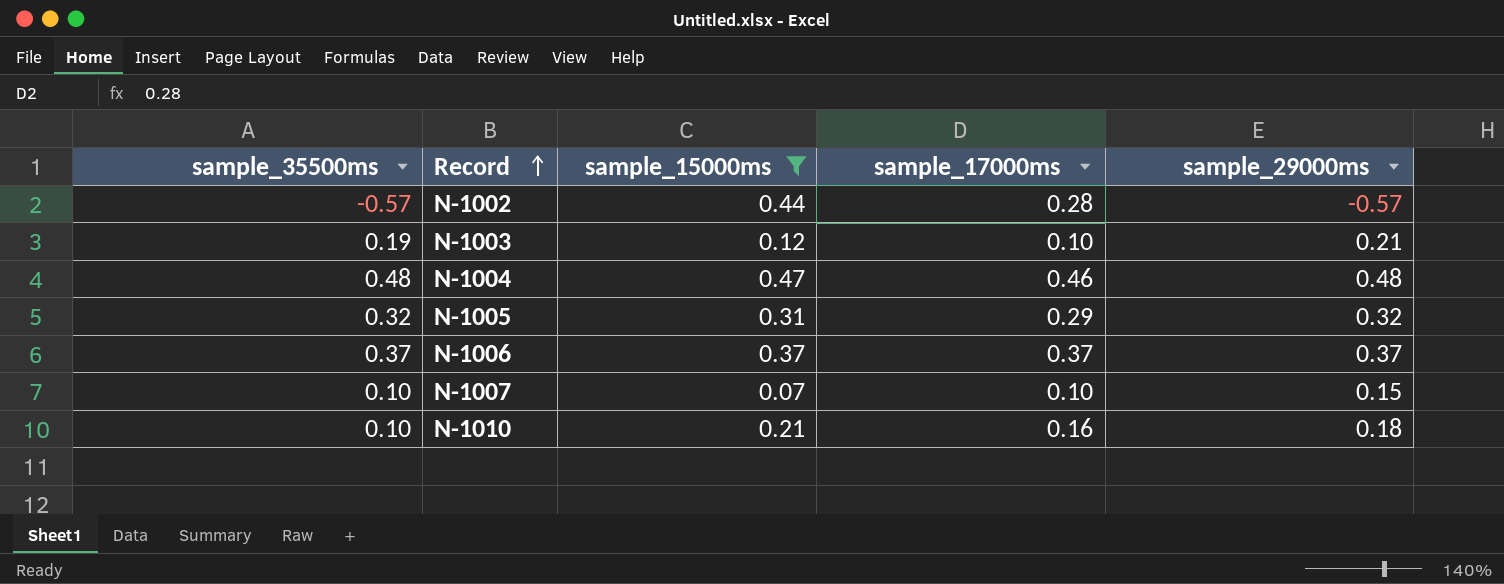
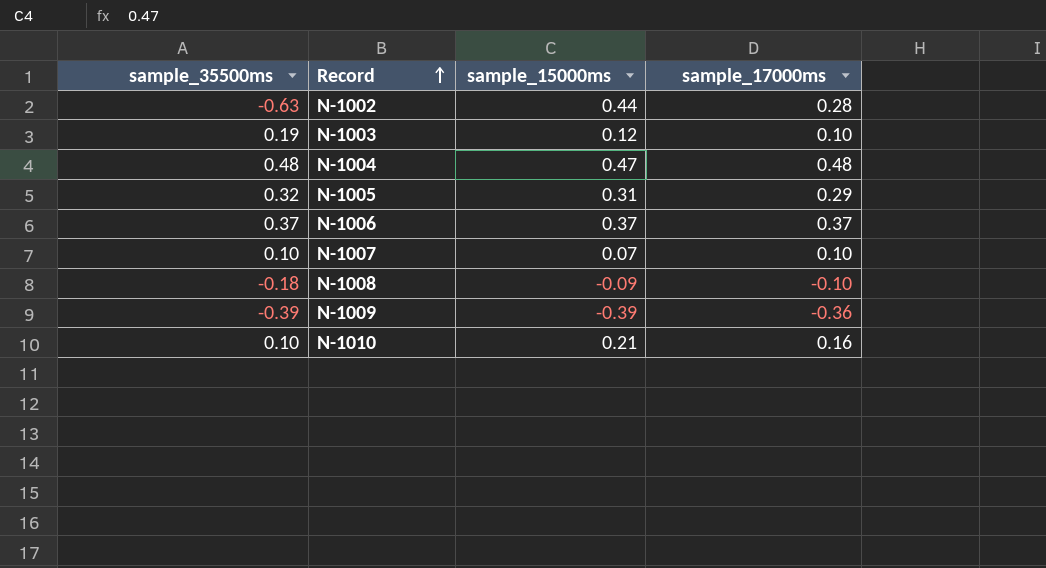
filter: sample_15000ms >= 0.07 -> none
column sample_29000ms | position: 5 -> none
N-1002 | sample_35500ms: -0.57 -> -0.63
N-1004 | sample_17000ms: 0.46 -> 0.48

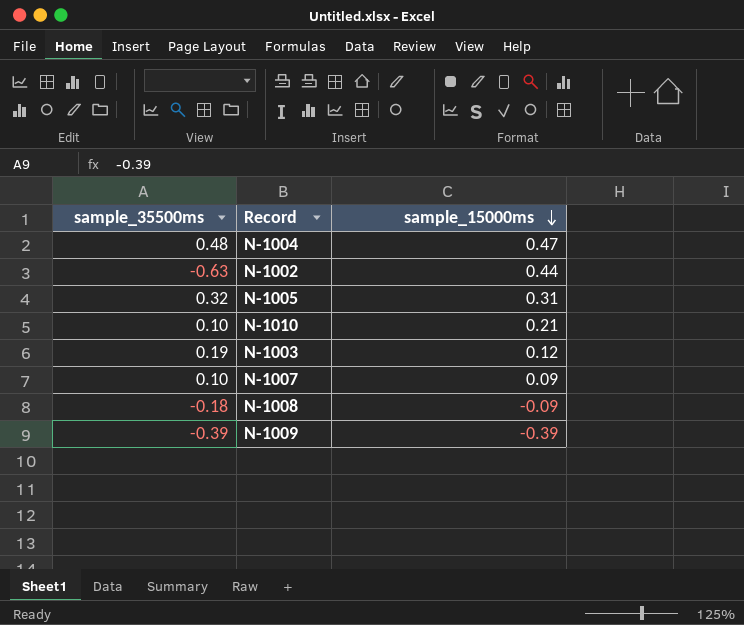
row order: Record ascending -> sample_15000ms descending
column sample_17000ms | position: 4 -> none
row N-1006: 0.37 | 0.37 | 0.37 -> none
N-1007 | sample_15000ms: 0.07 -> 0.09

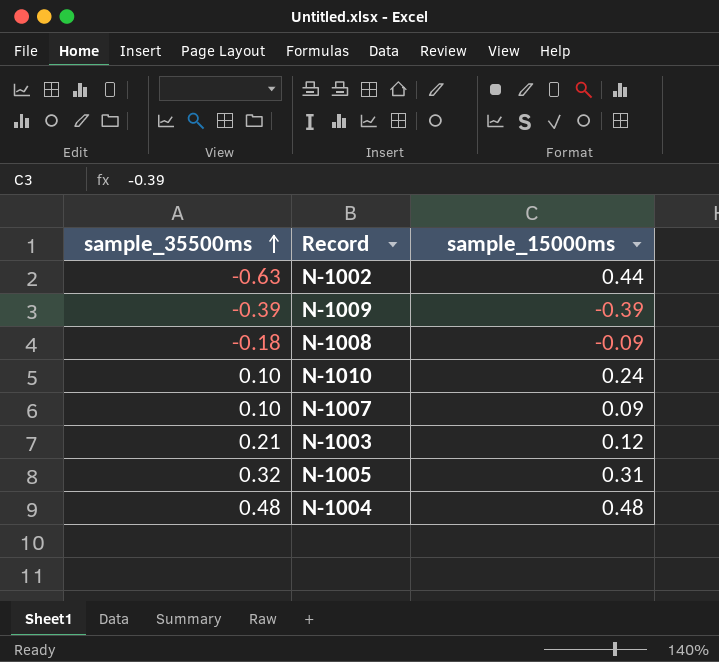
row order: sample_15000ms descending -> sample_35500ms ascending
N-1010 | sample_15000ms: 0.21 -> 0.24
N-1003 | sample_35500ms: 0.19 -> 0.21
N-1004 | sample_15000ms: 0.47 -> 0.48

